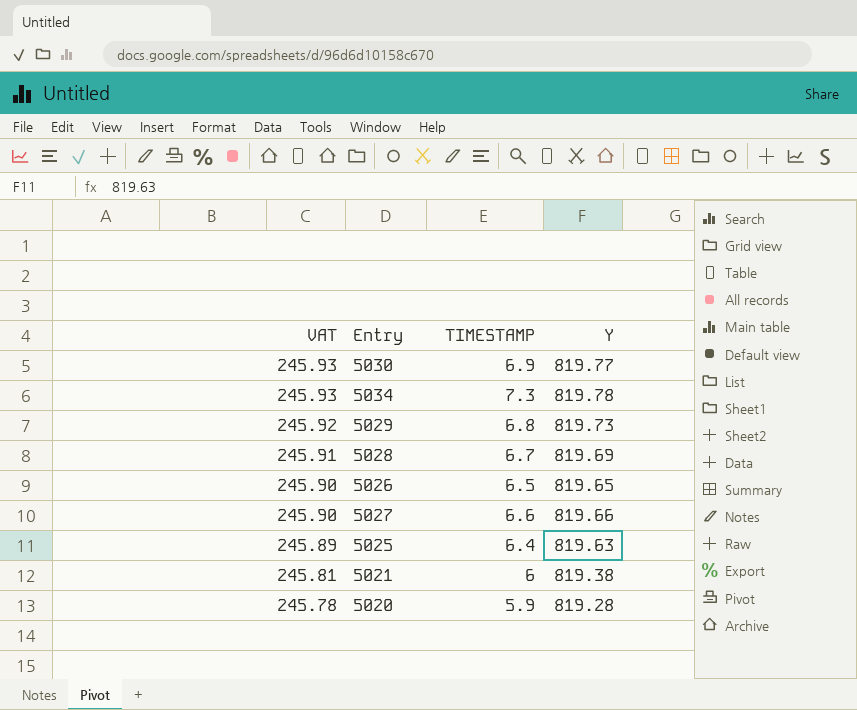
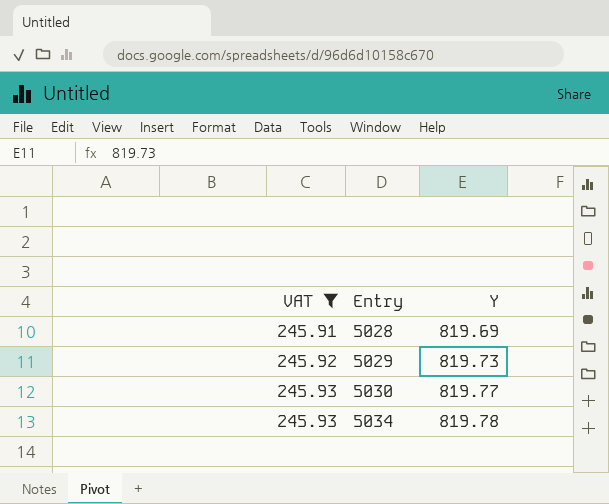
filter: none -> VAT >= 245.91
row order: VAT descending -> VAT ascending
column TIMESTAMP | position: 3 -> none

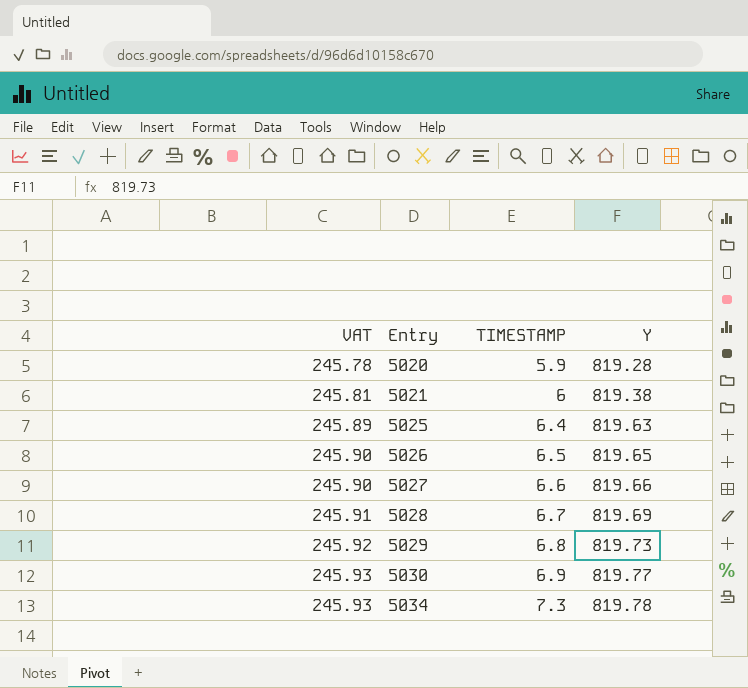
filter: VAT >= 245.91 -> none
column TIMESTAMP | position: none -> 3

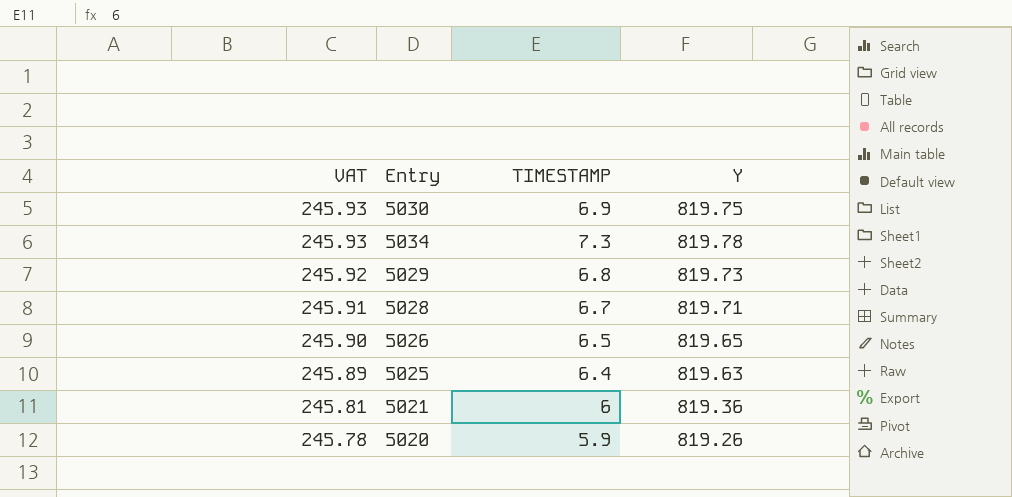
row order: VAT ascending -> VAT descending
row 5027: 245.90 | 6.6 | 819.66 -> none
5030 | Y: 819.77 -> 819.75
5028 | Y: 819.69 -> 819.71
5021 | Y: 819.38 -> 819.36
5020 | Y: 819.28 -> 819.26

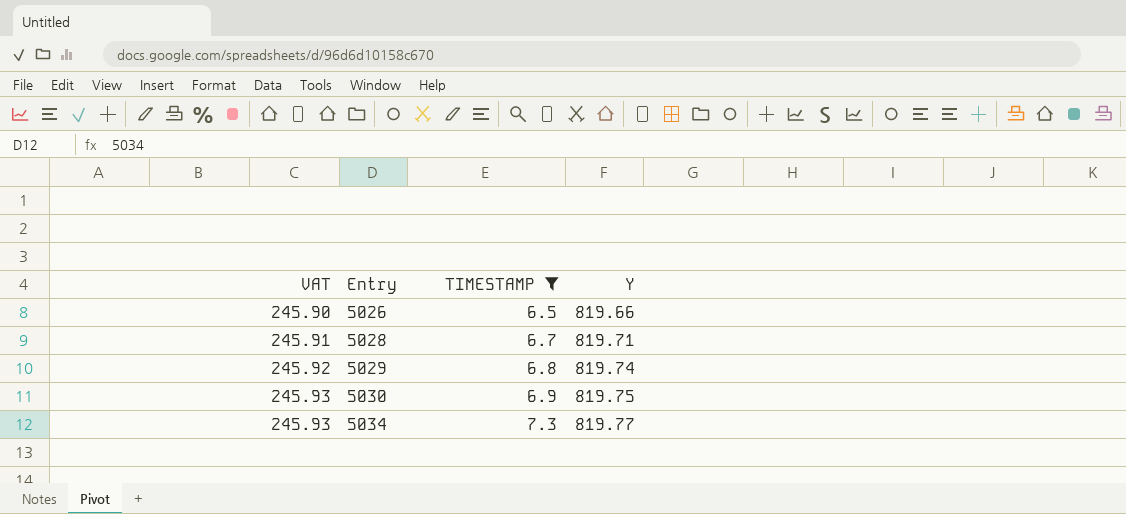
filter: none -> TIMESTAMP >= 6.5
row order: VAT descending -> VAT ascending
5026 | Y: 819.65 -> 819.66
5029 | Y: 819.73 -> 819.74
5034 | Y: 819.78 -> 819.77

